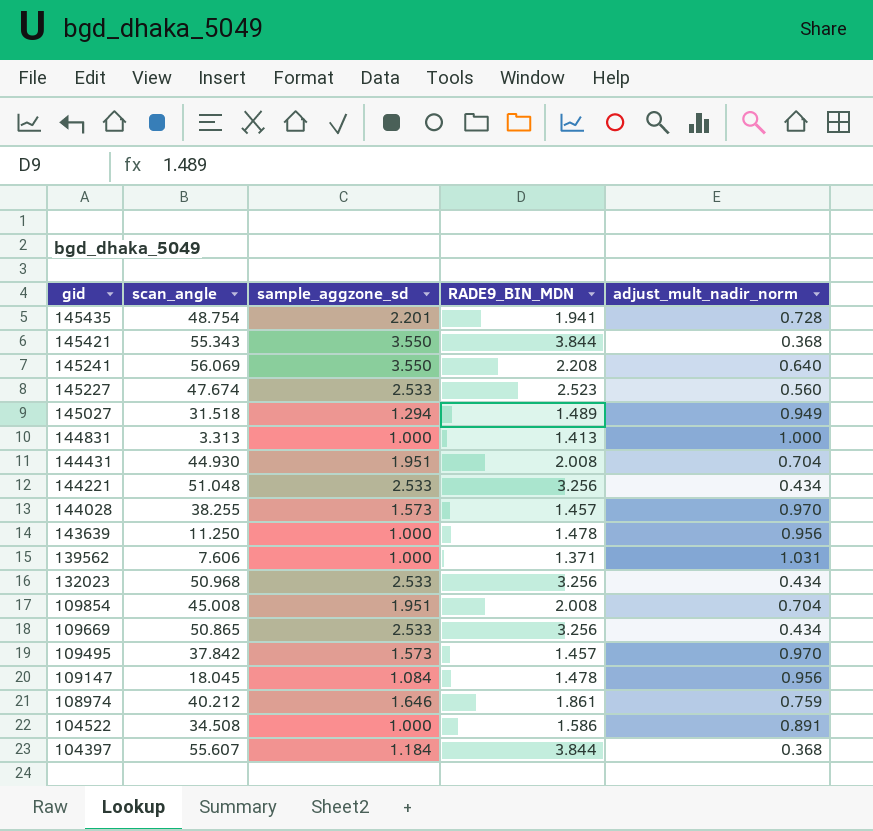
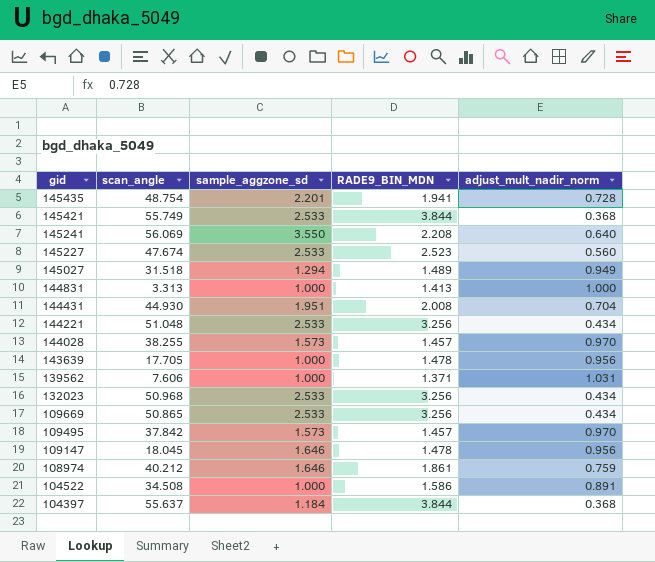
row 109854: 45.008 | 1.951 | 2.008 | 0.704 -> none
145421 | scan_angle: 55.343 -> 55.749
145421 | sample_aggzone_sd: 3.550 -> 2.533
143639 | scan_angle: 11.250 -> 17.705
109147 | sample_aggzone_sd: 1.084 -> 1.646
104397 | scan_angle: 55.607 -> 55.637

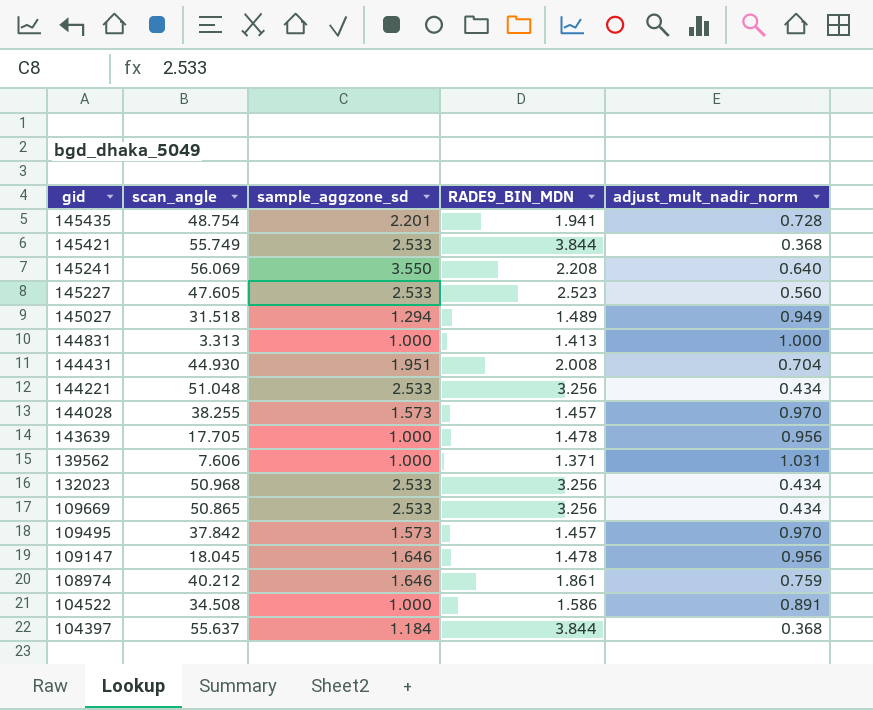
145227 | scan_angle: 47.674 -> 47.605

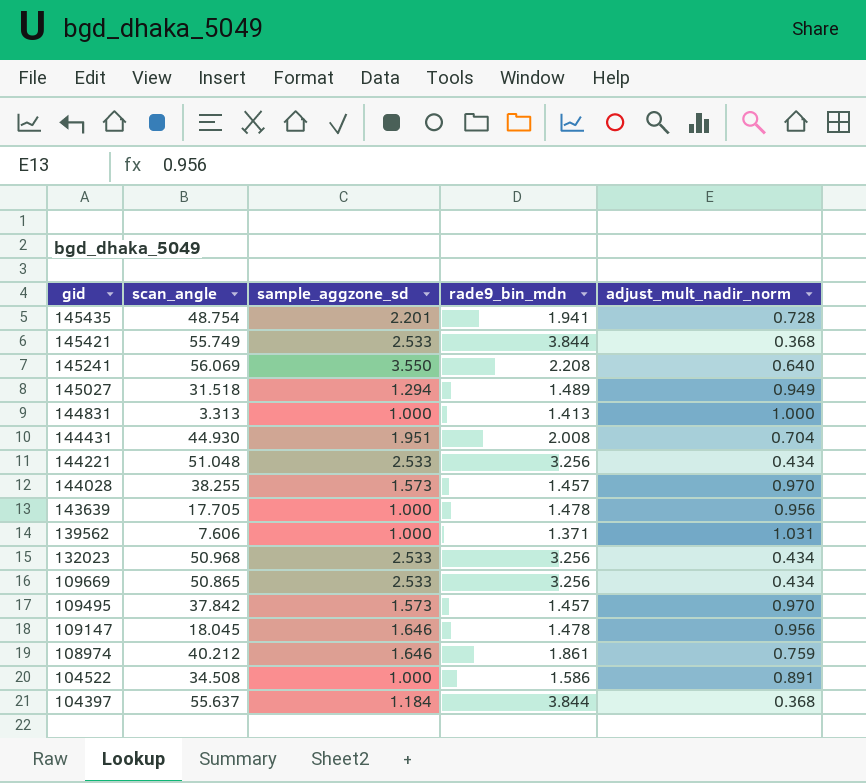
column name: RADE9_BIN_MDN -> rade9_bin_mdn
row 145227: 47.605 | 2.533 | 2.523 | 0.560 -> none

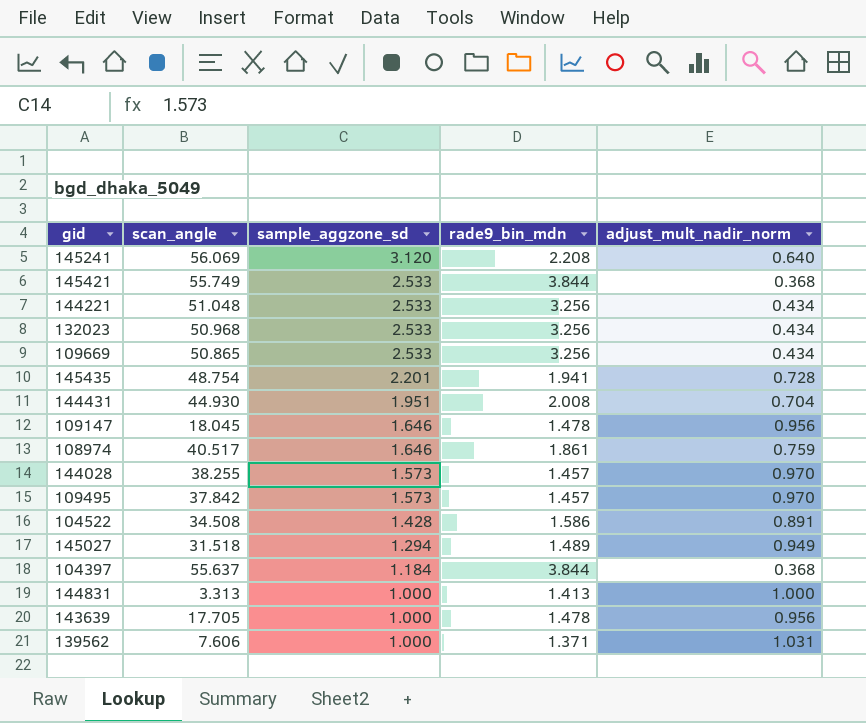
row order: gid descending -> sample_aggzone_sd descending
145241 | sample_aggzone_sd: 3.550 -> 3.120
108974 | scan_angle: 40.212 -> 40.517
104522 | sample_aggzone_sd: 1.000 -> 1.428

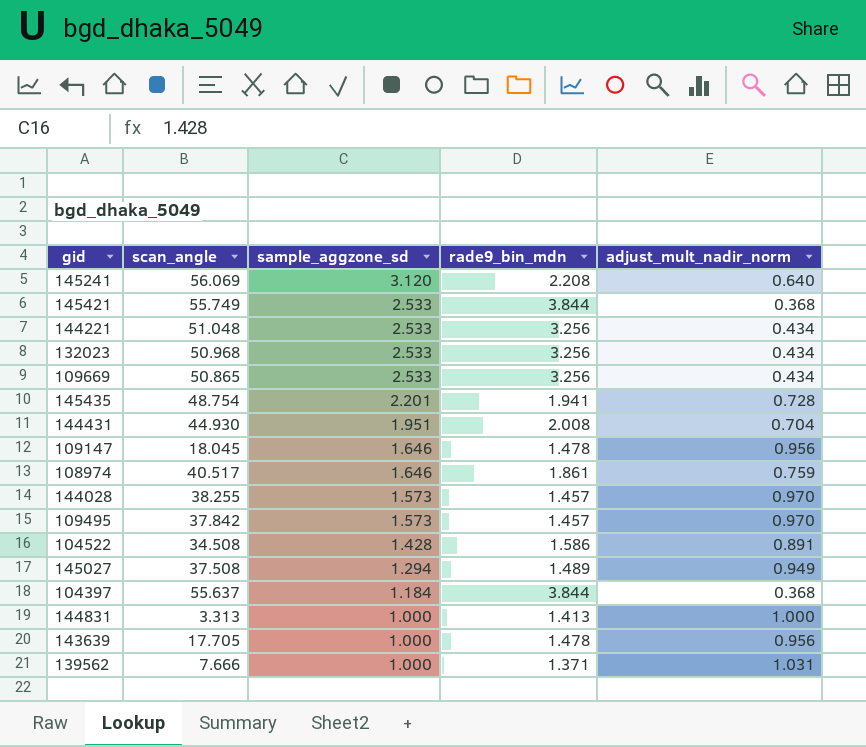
145027 | scan_angle: 31.518 -> 37.508
139562 | scan_angle: 7.606 -> 7.666

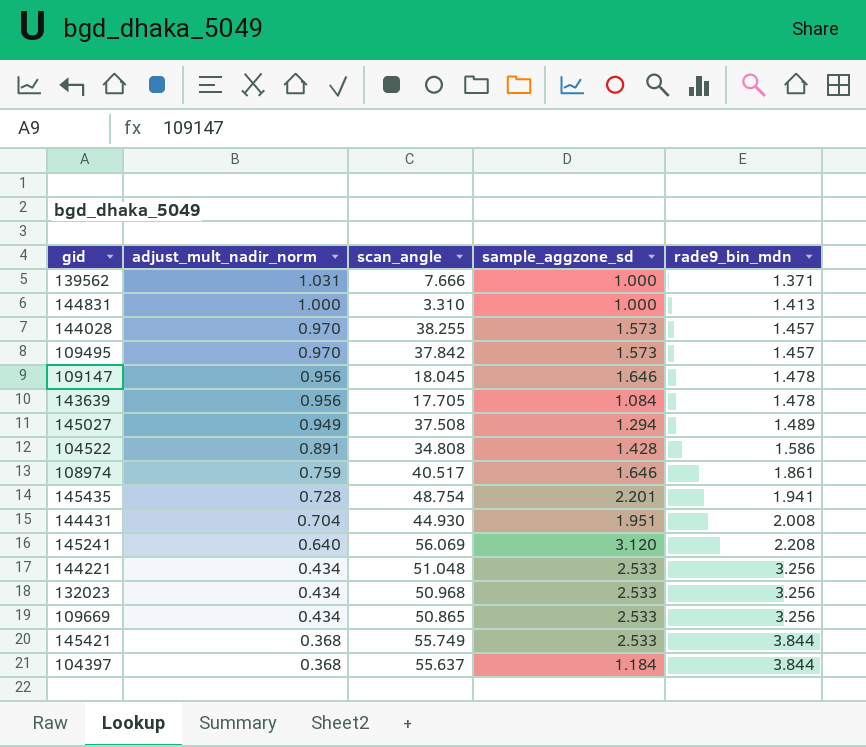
row order: sample_aggzone_sd descending -> adjust_mult_nadir_norm descending
column adjust_mult_nadir_norm | position: 5 -> 2
144831 | scan_angle: 3.313 -> 3.310
143639 | sample_aggzone_sd: 1.000 -> 1.084
104522 | scan_angle: 34.508 -> 34.808

